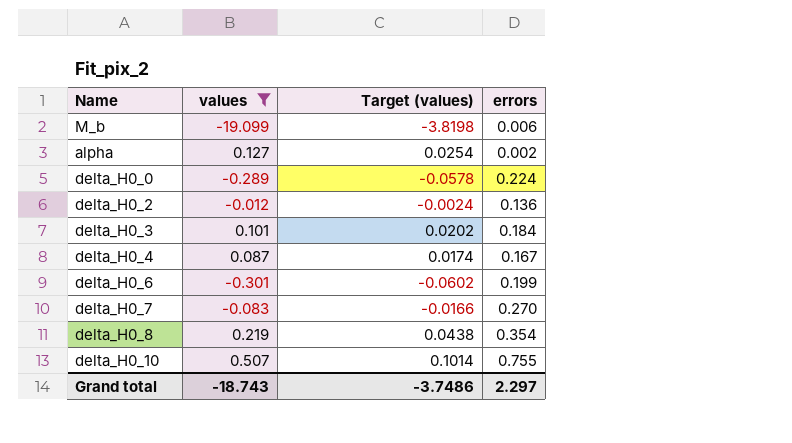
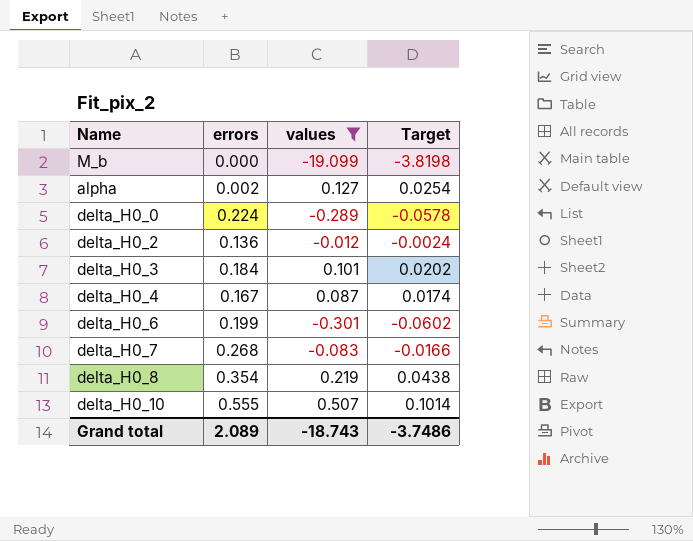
column errors | position: 4 -> 2
column name: Target (values) -> Target
M_b | errors: 0.006 -> 0.000
delta_H0_7 | errors: 0.270 -> 0.268
delta_H0_10 | errors: 0.755 -> 0.555
Grand total | errors: 2.297 -> 2.089

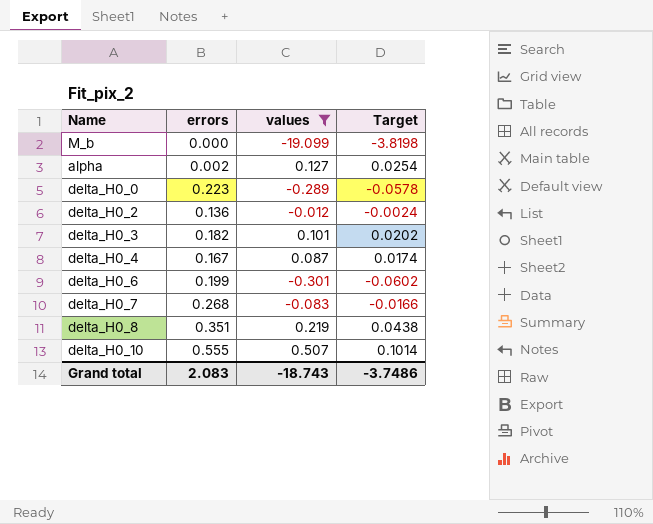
delta_H0_0 | errors: 0.224 -> 0.223
delta_H0_3 | errors: 0.184 -> 0.182
delta_H0_8 | errors: 0.354 -> 0.351
Grand total | errors: 2.089 -> 2.083

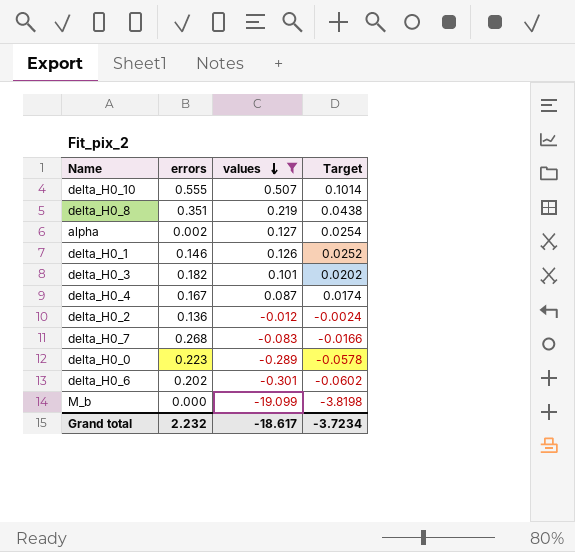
row order: none -> values descending
row delta_H0_1: none -> 0.146 | 0.126 | 0.0252
delta_H0_6 | errors: 0.199 -> 0.202
Grand total | errors: 2.083 -> 2.232
Grand total | values: -18.743 -> -18.617
Grand total | Target: -3.7486 -> -3.7234

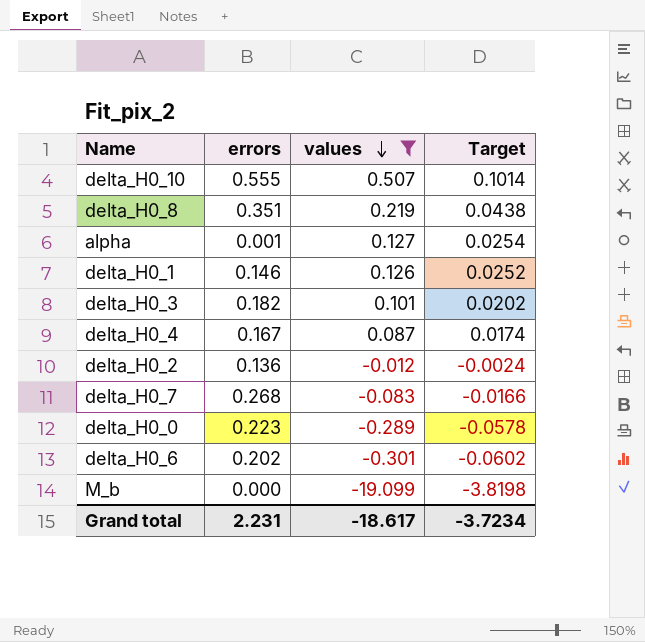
alpha | errors: 0.002 -> 0.001
Grand total | errors: 2.232 -> 2.231

